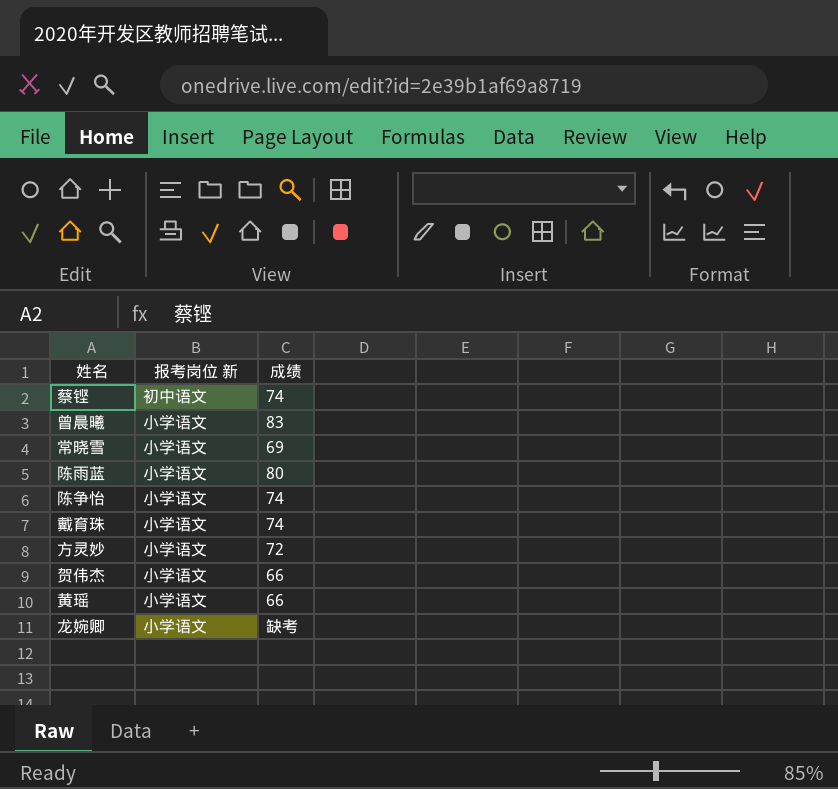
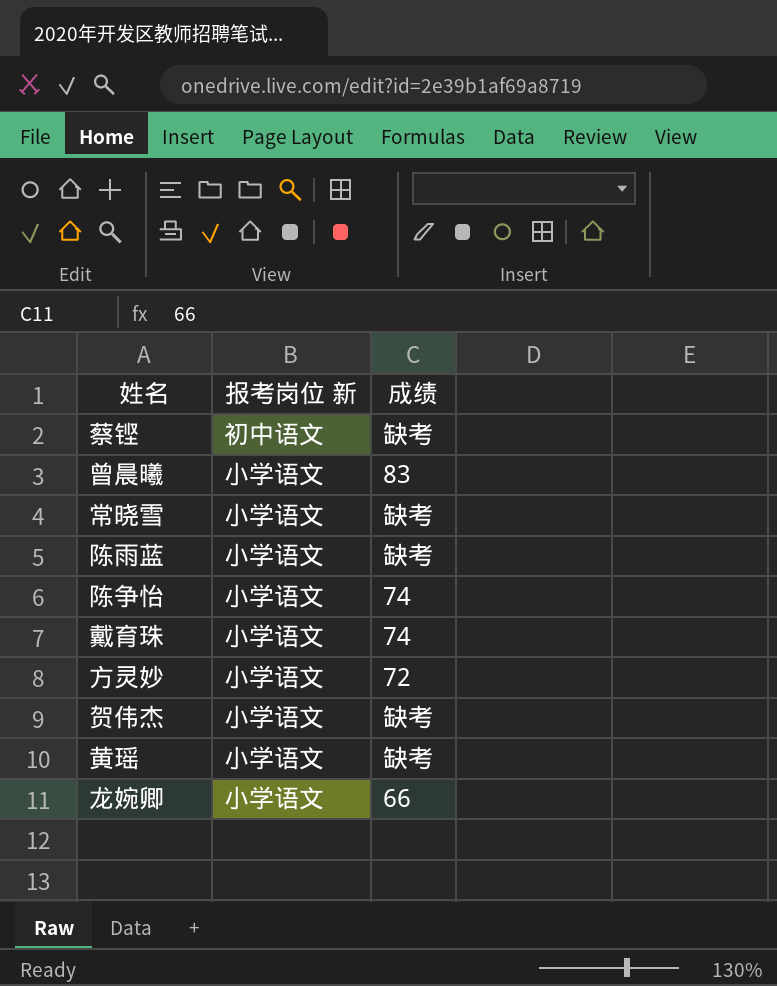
蔡铿 | 成绩: 74 -> 缺考
常晓雪 | 成绩: 69 -> 缺考
陈雨蓝 | 成绩: 80 -> 缺考
贺伟杰 | 成绩: 66 -> 缺考
黄瑶 | 成绩: 66 -> 缺考
龙婉卿 | 成绩: 缺考 -> 66

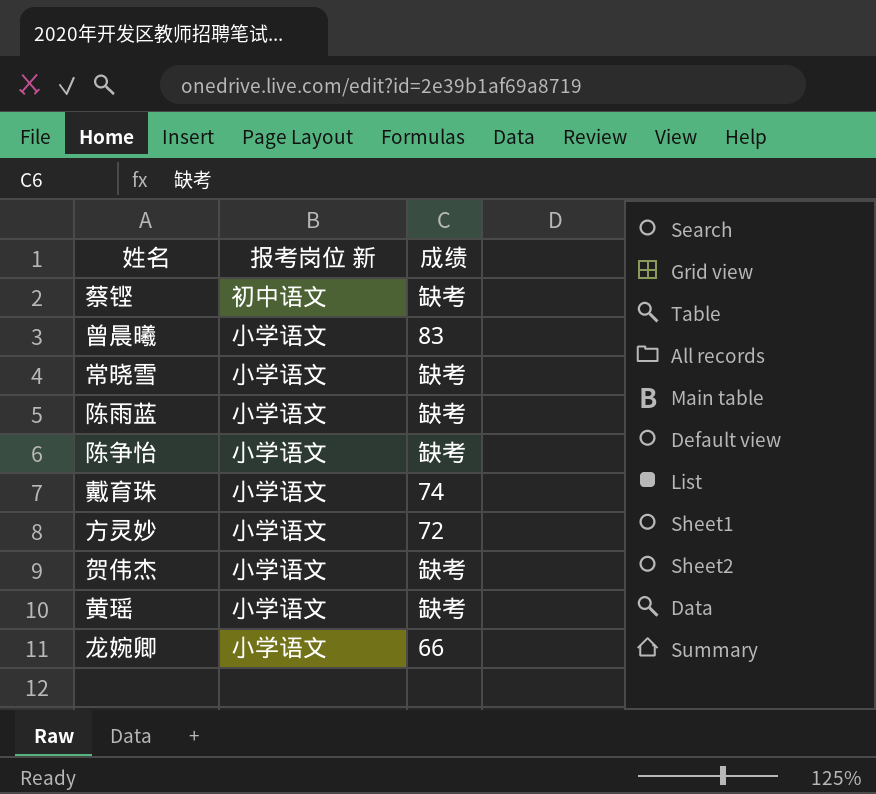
陈争怡 | 成绩: 74 -> 缺考

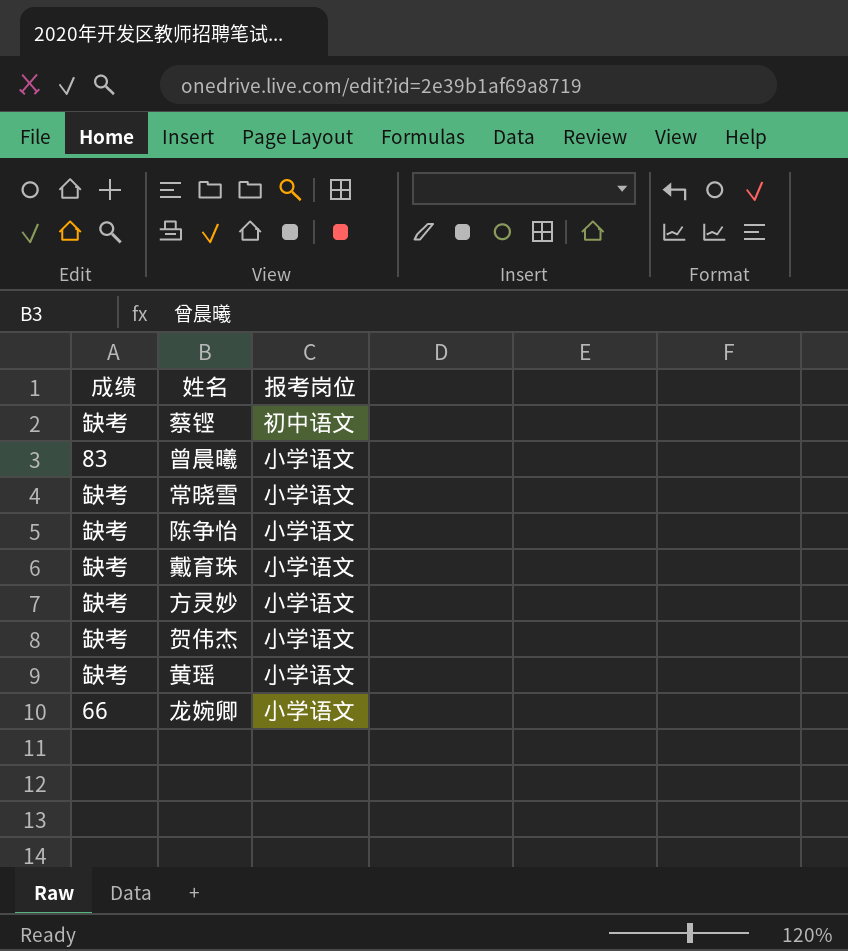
column 成绩 | position: 3 -> 1
column name: 报考岗位 新 -> 报考岗位
row 陈雨蓝: 小学语文 | 缺考 -> none
戴育珠 | 成绩: 74 -> 缺考
方灵妙 | 成绩: 72 -> 缺考

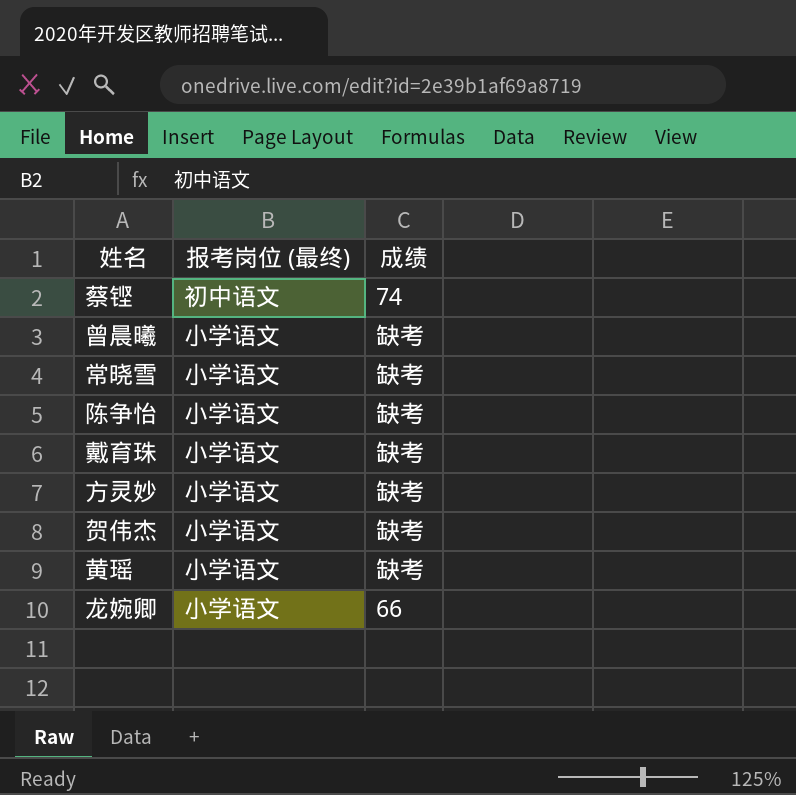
column name: 报考岗位 -> 报考岗位 (最终)
column 成绩 | position: 1 -> 3
蔡铿 | 成绩: 缺考 -> 74
曾晨曦 | 成绩: 83 -> 缺考

